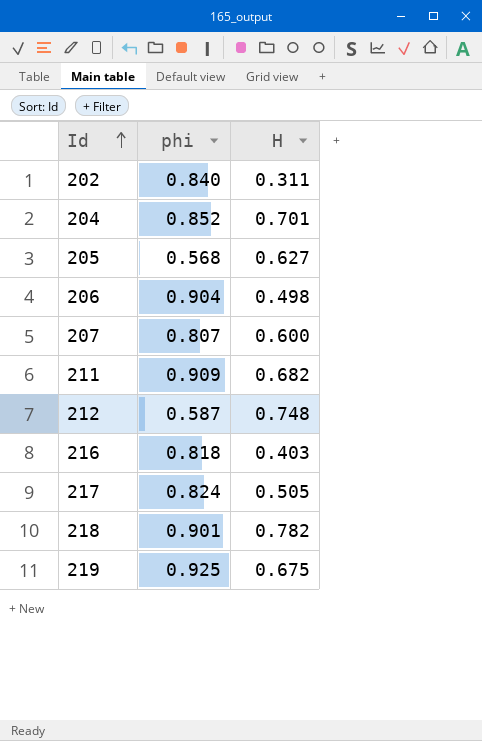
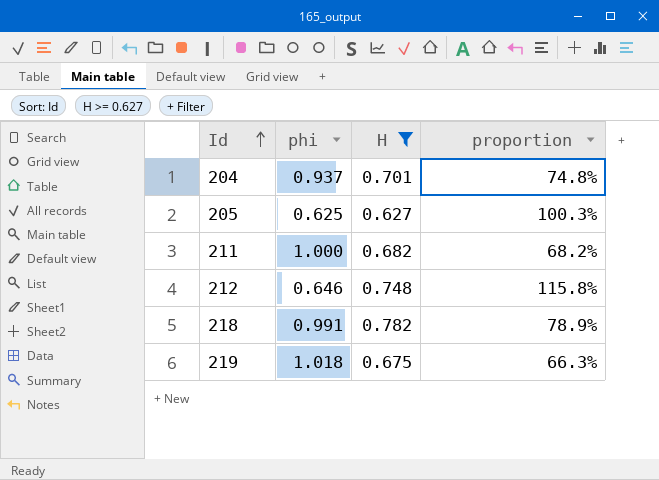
filter: none -> H >= 0.627
column proportion | formula: none -> [H] / [phi]
204 | phi: 0.852 -> 0.937
205 | phi: 0.568 -> 0.625
211 | phi: 0.909 -> 1.000
212 | phi: 0.587 -> 0.646
218 | phi: 0.901 -> 0.991
219 | phi: 0.925 -> 1.018

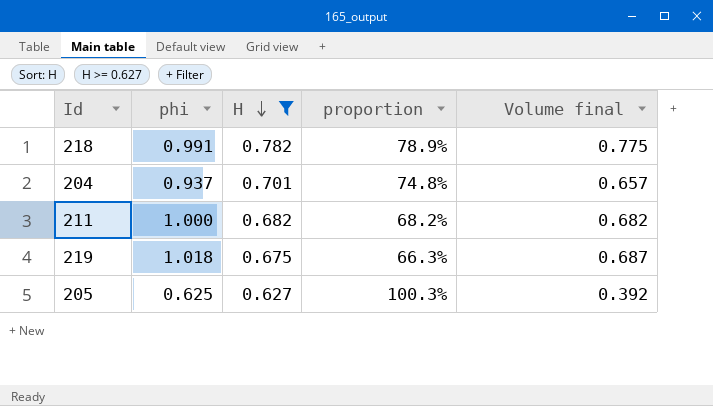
row order: Id ascending -> H descending
column Volume final | formula: none -> [phi] * [H]
row 212: 0.646 | 0.748 | 115.8% -> none

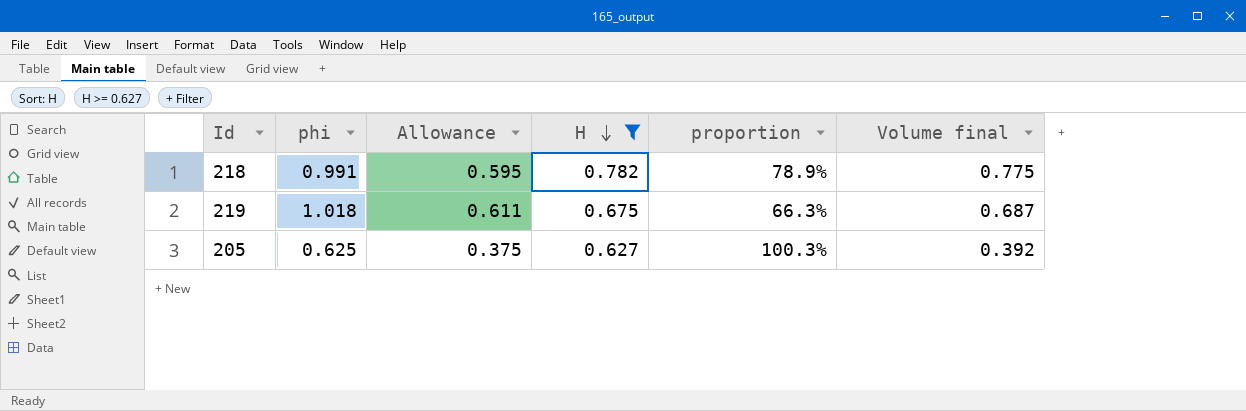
column Allowance | formula: none -> [phi] * 0.6
row 204: 0.937 | 0.701 | 74.8% | 0.657 -> none
row 211: 1.000 | 0.682 | 68.2% | 0.682 -> none

